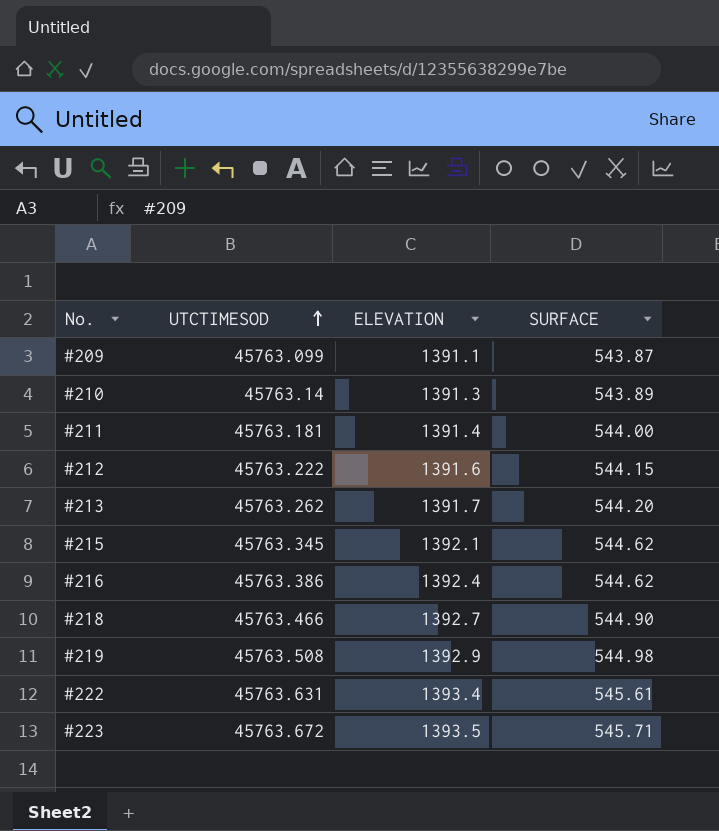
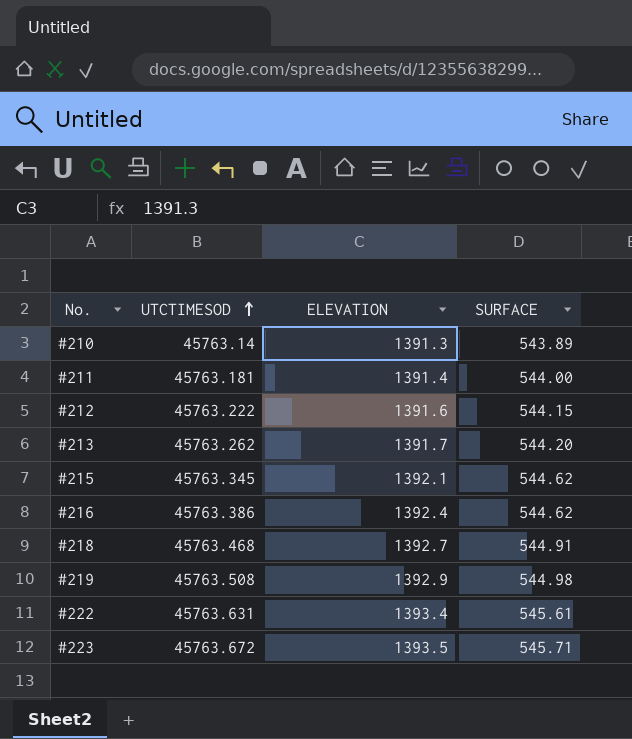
row #209: 45763.099 | 1391.1 | 543.87 -> none
#218 | UTCTIMESOD: 45763.466 -> 45763.468
#218 | SURFACE: 544.90 -> 544.91

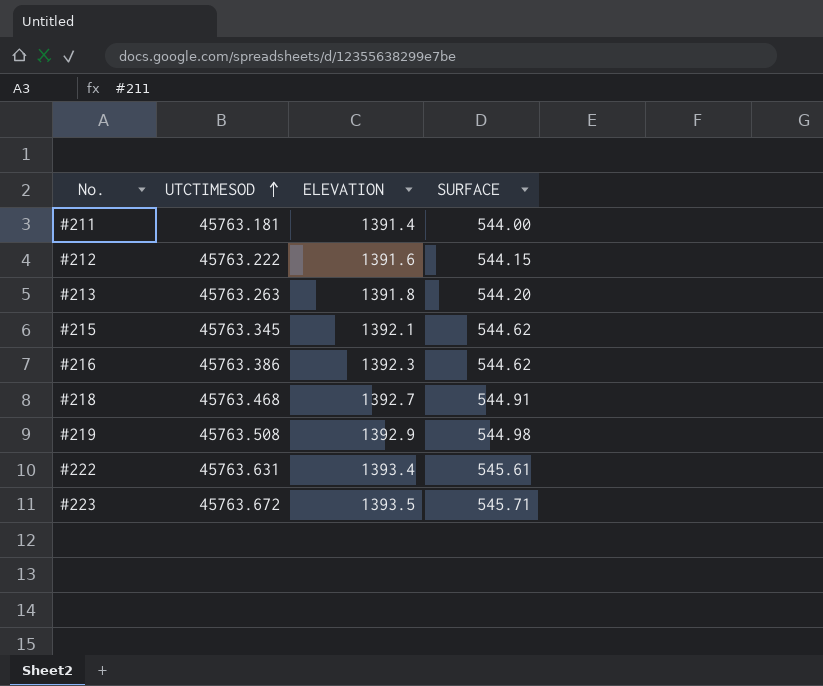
row #210: 45763.14 | 1391.3 | 543.89 -> none
#213 | UTCTIMESOD: 45763.262 -> 45763.263
#213 | ELEVATION: 1391.7 -> 1391.8
#216 | ELEVATION: 1392.4 -> 1392.3

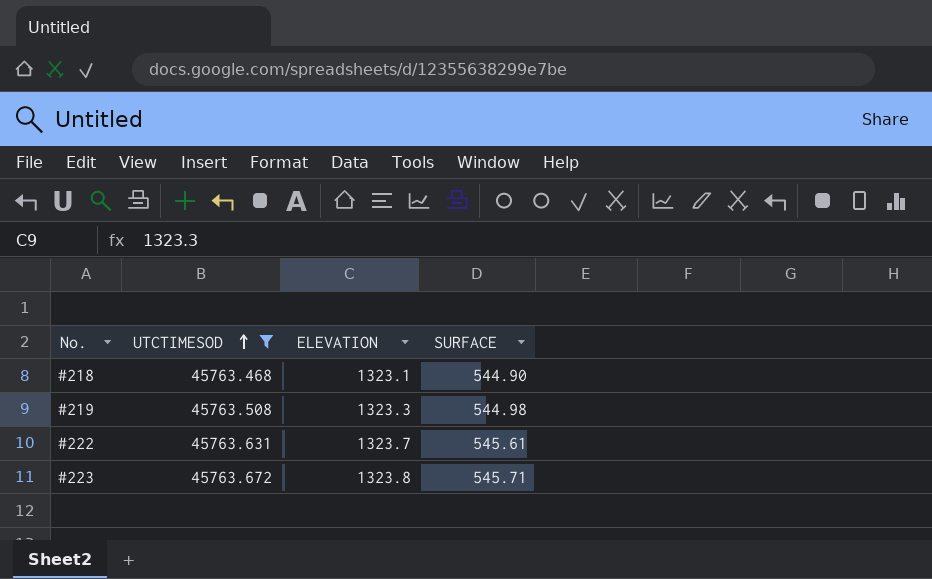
filter: none -> UTCTIMESOD >= 45763.468
#218 | ELEVATION: 1392.7 -> 1323.1
#218 | SURFACE: 544.91 -> 544.90
#219 | ELEVATION: 1392.9 -> 1323.3
#222 | ELEVATION: 1393.4 -> 1323.7
#223 | ELEVATION: 1393.5 -> 1323.8

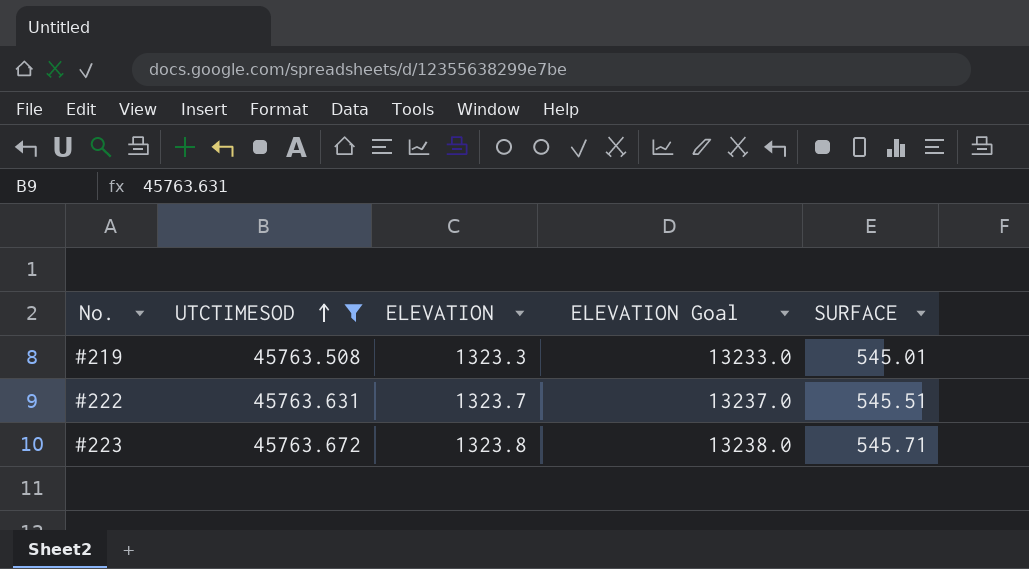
column ELEVATION Goal | formula: none -> [ELEVATION] * 10
row #218: 45763.468 | 1323.1 | 544.90 -> none
#219 | SURFACE: 544.98 -> 545.01
#222 | SURFACE: 545.61 -> 545.51

